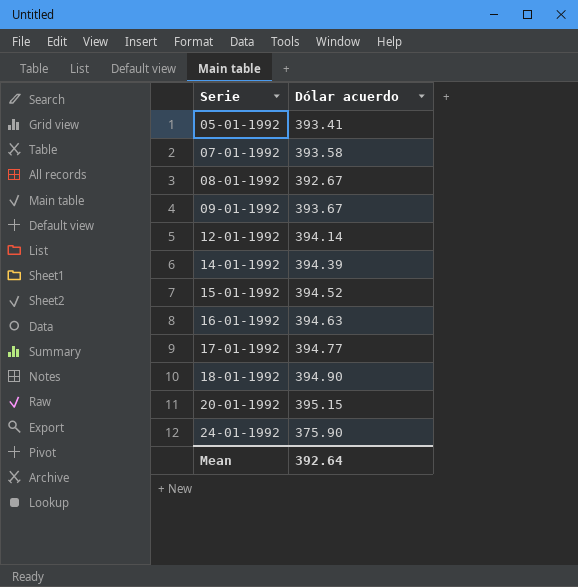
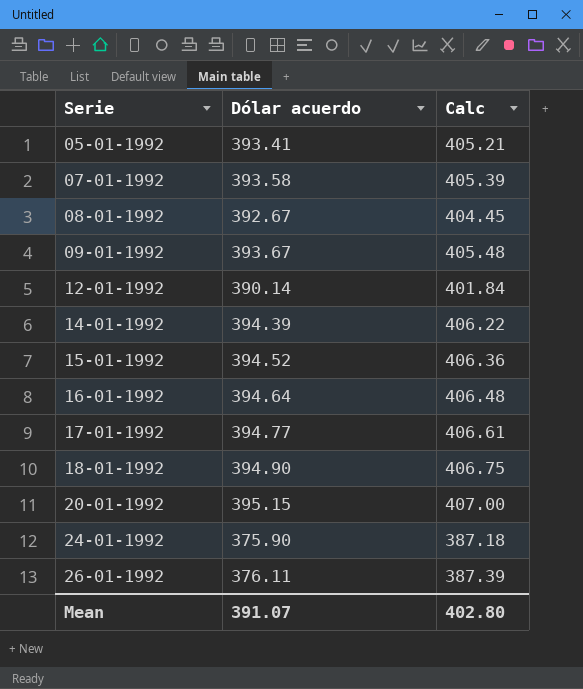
column Calc | formula: none -> [Dólar acuerdo] * 1.03
12-01-1992 | Dólar acuerdo: 394.14 -> 390.14
16-01-1992 | Dólar acuerdo: 394.63 -> 394.64
row 26-01-1992: none -> 376.11 | 387.39
Mean | Dólar acuerdo: 392.64 -> 391.07

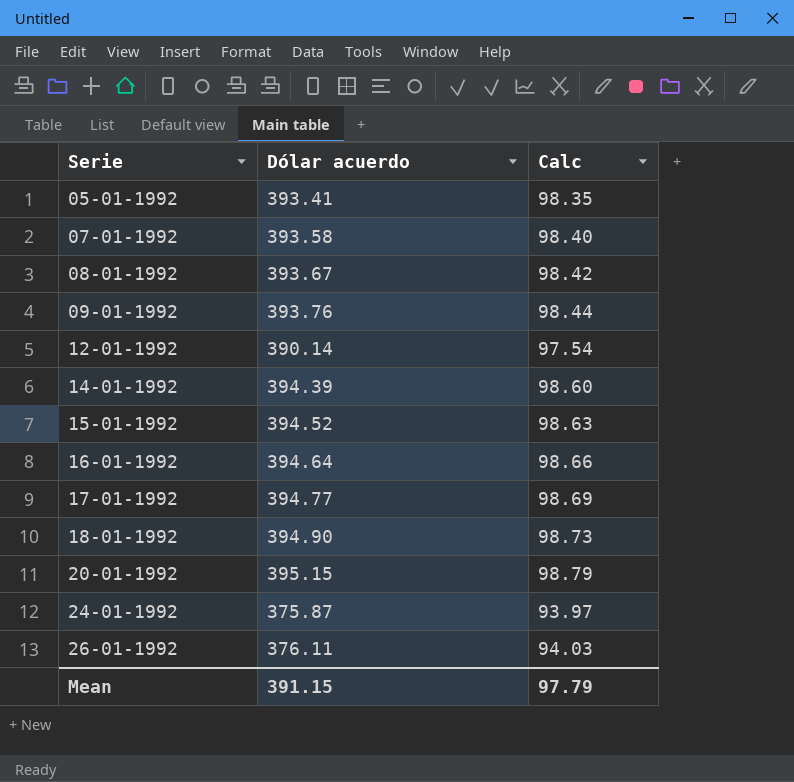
column Calc | formula: [Dólar acuerdo] * 1.03 -> [Dólar acuerdo] * 0.25
08-01-1992 | Dólar acuerdo: 392.67 -> 393.67
09-01-1992 | Dólar acuerdo: 393.67 -> 393.76
24-01-1992 | Dólar acuerdo: 375.90 -> 375.87
Mean | Dólar acuerdo: 391.07 -> 391.15
Mean | Calc: 402.80 -> 97.79

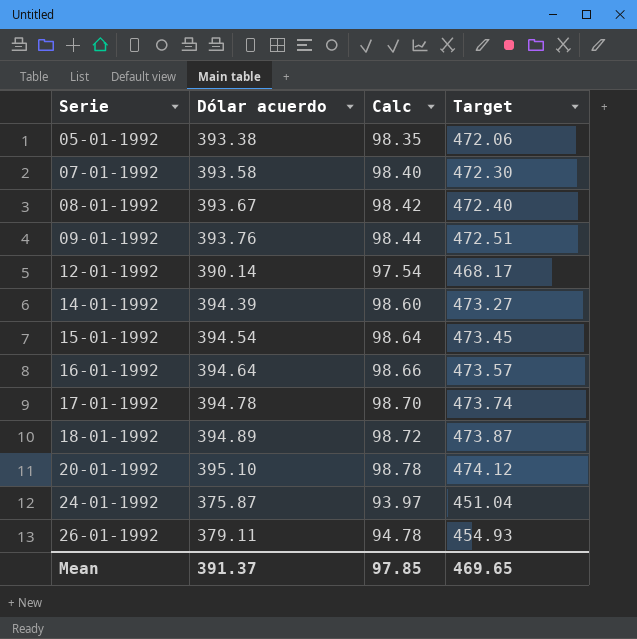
column Target | formula: none -> [Dólar acuerdo] * 1.2
05-01-1992 | Dólar acuerdo: 393.41 -> 393.38
15-01-1992 | Dólar acuerdo: 394.52 -> 394.54
15-01-1992 | Calc: 98.63 -> 98.64
17-01-1992 | Dólar acuerdo: 394.77 -> 394.78
17-01-1992 | Calc: 98.69 -> 98.70
18-01-1992 | Dólar acuerdo: 394.90 -> 394.89
18-01-1992 | Calc: 98.73 -> 98.72
20-01-1992 | Dólar acuerdo: 395.15 -> 395.10
20-01-1992 | Calc: 98.79 -> 98.78
26-01-1992 | Dólar acuerdo: 376.11 -> 379.11
26-01-1992 | Calc: 94.03 -> 94.78
Mean | Dólar acuerdo: 391.15 -> 391.37
Mean | Calc: 97.79 -> 97.85

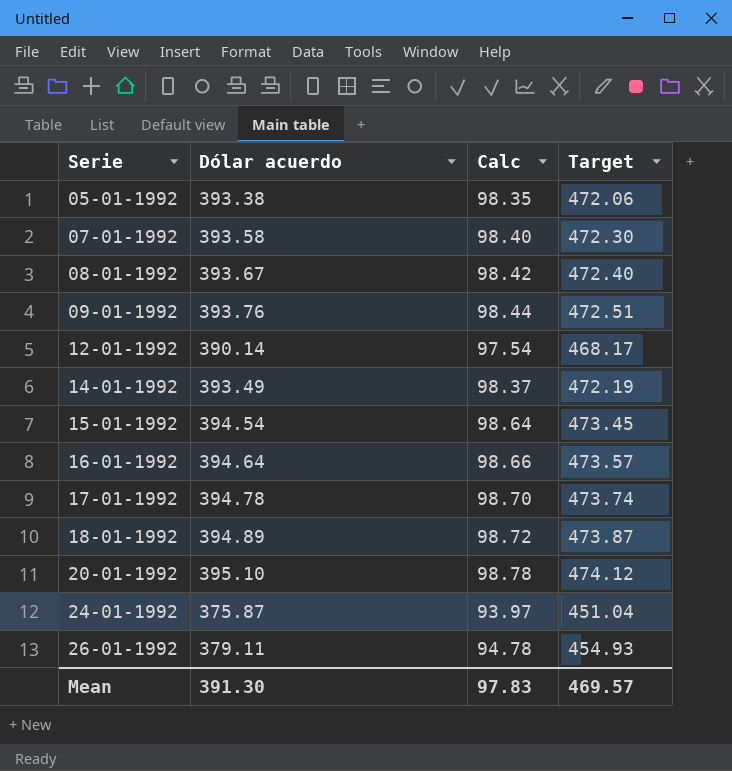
14-01-1992 | Dólar acuerdo: 394.39 -> 393.49
14-01-1992 | Calc: 98.60 -> 98.37
14-01-1992 | Target: 473.27 -> 472.19
Mean | Dólar acuerdo: 391.37 -> 391.30
Mean | Calc: 97.85 -> 97.83
Mean | Target: 469.65 -> 469.57

